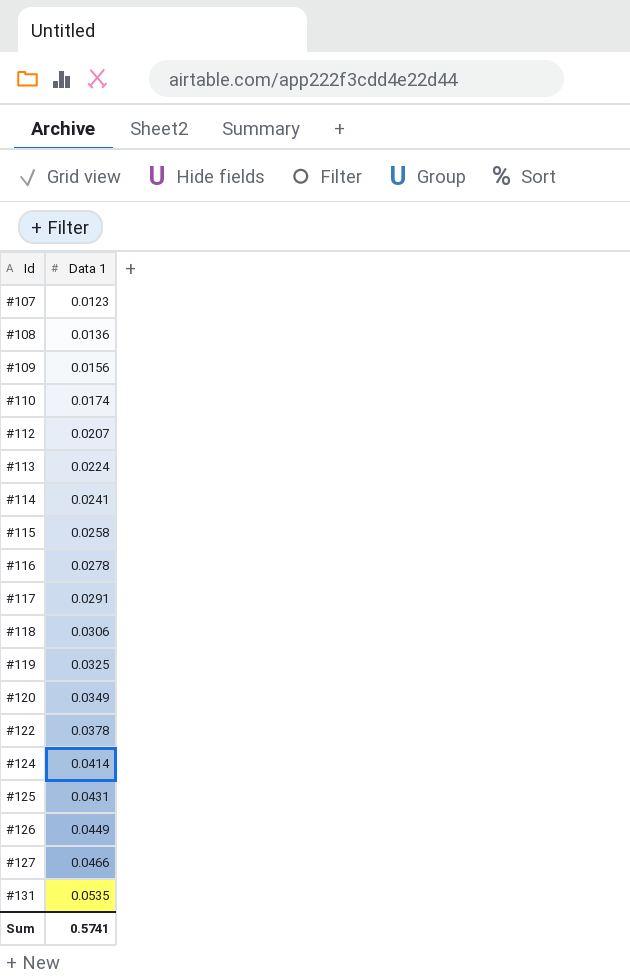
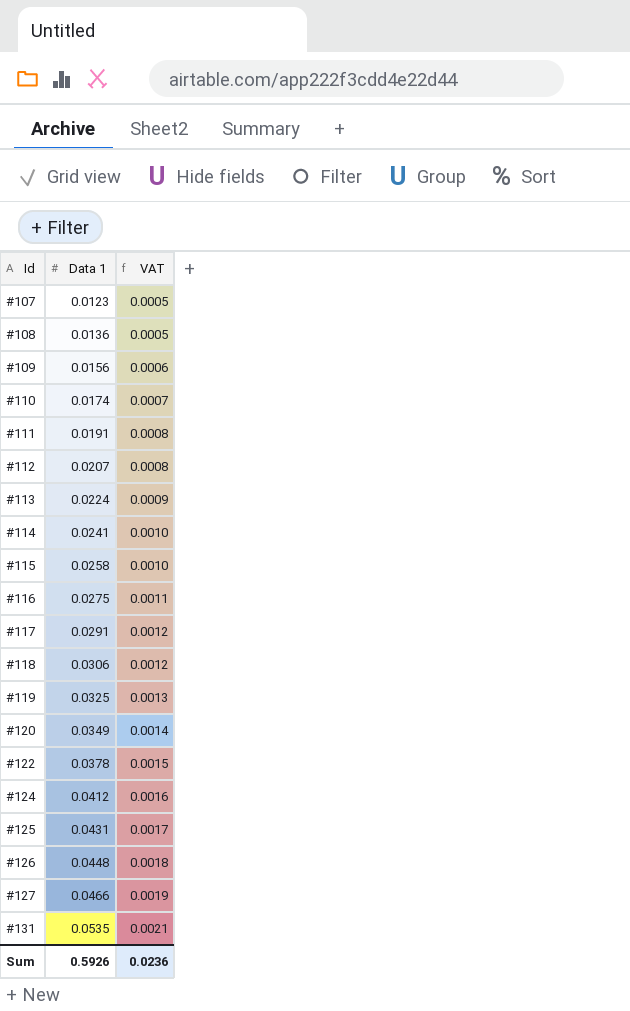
column VAT | formula: none -> [Data 1] * 0.04
row #111: none -> 0.0191 | 0.0008
#116 | Data 1: 0.0278 -> 0.0275
#124 | Data 1: 0.0414 -> 0.0412
#126 | Data 1: 0.0449 -> 0.0448
Sum | Data 1: 0.5741 -> 0.5926

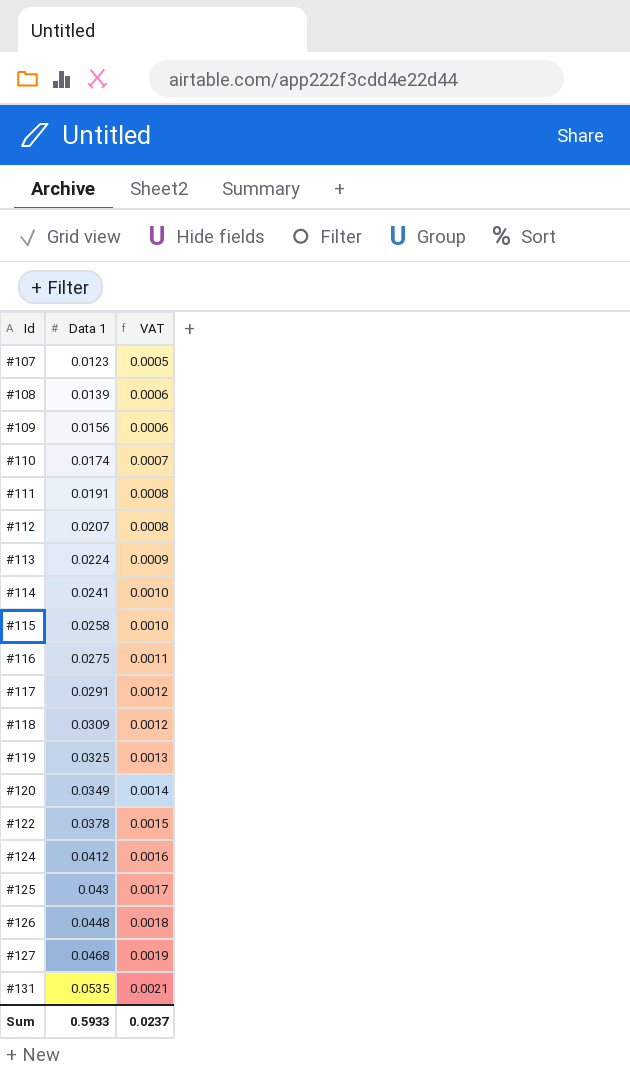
#108 | Data 1: 0.0136 -> 0.0139
#108 | VAT: 0.0005 -> 0.0006
#118 | Data 1: 0.0306 -> 0.0309
#125 | Data 1: 0.0431 -> 0.043
#127 | Data 1: 0.0466 -> 0.0468
Sum | Data 1: 0.5926 -> 0.5933
Sum | VAT: 0.0236 -> 0.0237

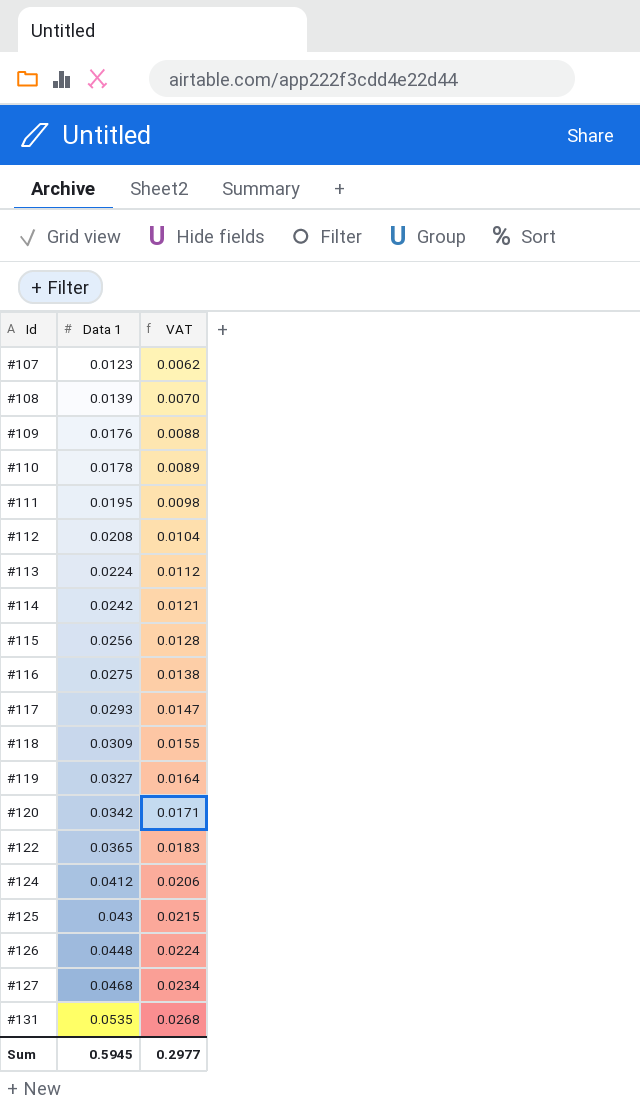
column VAT | formula: [Data 1] * 0.04 -> [Data 1] * 0.5
#109 | Data 1: 0.0156 -> 0.0176
#110 | Data 1: 0.0174 -> 0.0178
#111 | Data 1: 0.0191 -> 0.0195
#112 | Data 1: 0.0207 -> 0.0208
#114 | Data 1: 0.0241 -> 0.0242
#115 | Data 1: 0.0258 -> 0.0256
#117 | Data 1: 0.0291 -> 0.0293
#119 | Data 1: 0.0325 -> 0.0327
#120 | Data 1: 0.0349 -> 0.0342
#122 | Data 1: 0.0378 -> 0.0365
Sum | Data 1: 0.5933 -> 0.5945
Sum | VAT: 0.0237 -> 0.2977

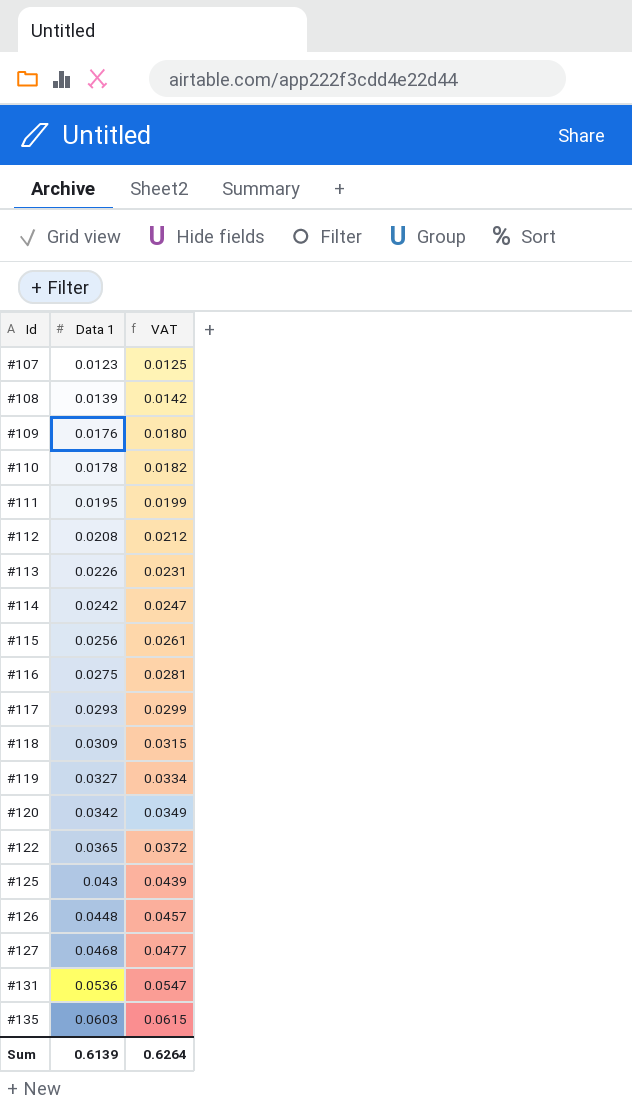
column VAT | formula: [Data 1] * 0.5 -> [Data 1] * 1.02
row #124: 0.0412 | 0.0206 -> none
#113 | Data 1: 0.0224 -> 0.0226
#131 | Data 1: 0.0535 -> 0.0536
row #135: none -> 0.0603 | 0.0615
Sum | Data 1: 0.5945 -> 0.6139
Sum | VAT: 0.2977 -> 0.6264

